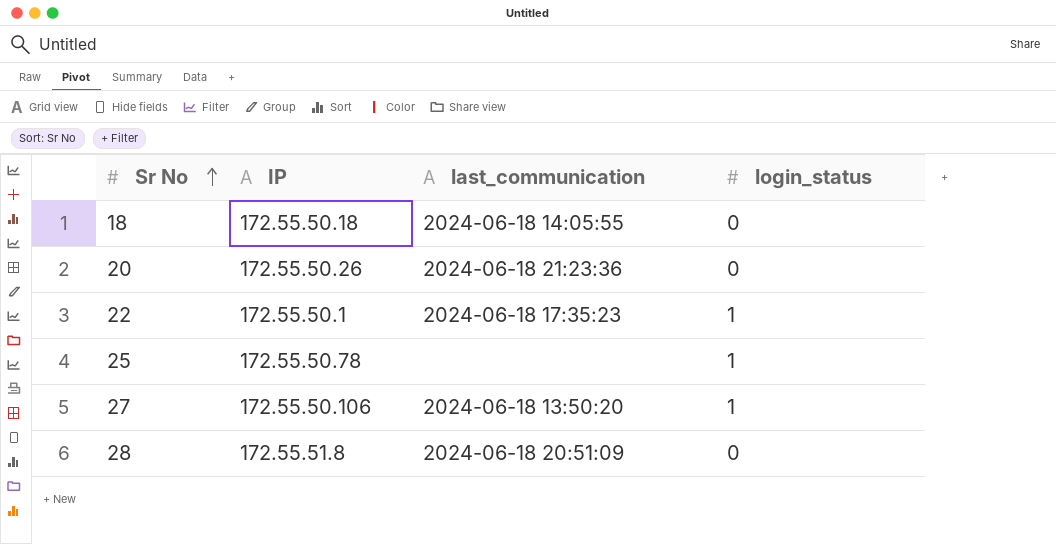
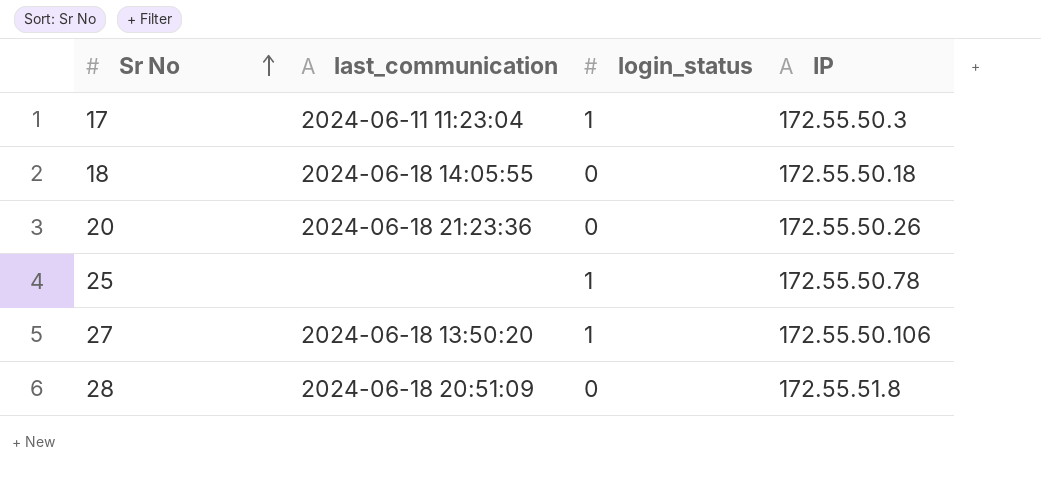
column IP | position: 2 -> 4
row 22: 172.55.50.1 | 2024-06-18 17:35:23 | 1 -> none
row 17: none -> 2024-06-11 11:23:04 | 1 | 172.55.50.3

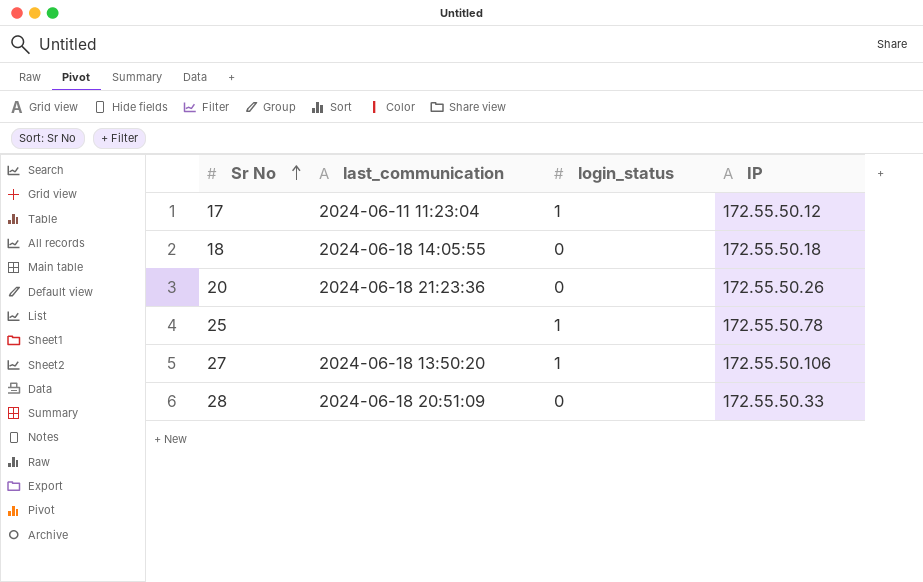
17 | IP: 172.55.50.3 -> 172.55.50.12
28 | IP: 172.55.51.8 -> 172.55.50.33

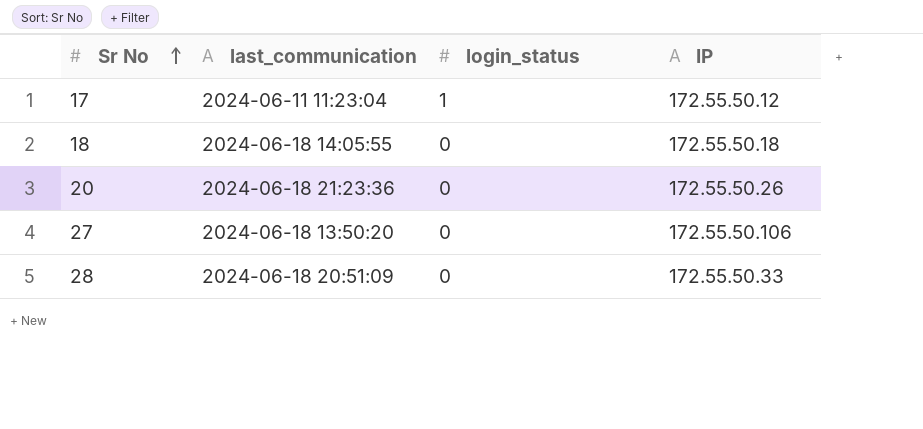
row 25: none | 1 | 172.55.50.78 -> none
27 | login_status: 1 -> 0

